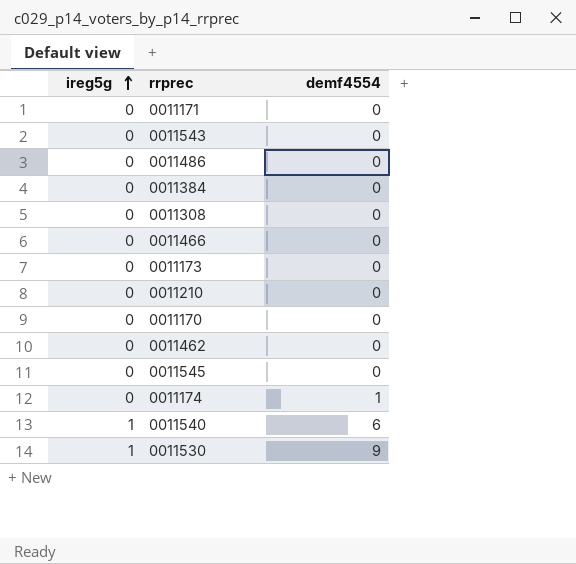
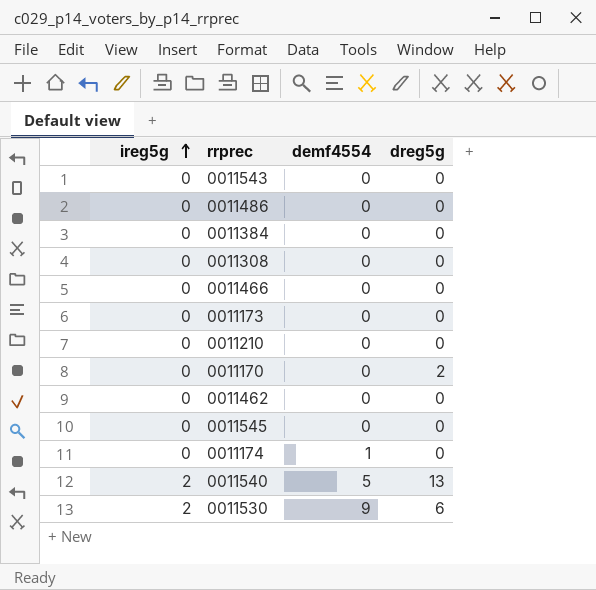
column dreg5g | position: none -> 4
row 0011171: 0 | 0 -> none
0011540 | ireg5g: 1 -> 2
0011540 | demf4554: 6 -> 5
0011530 | ireg5g: 1 -> 2

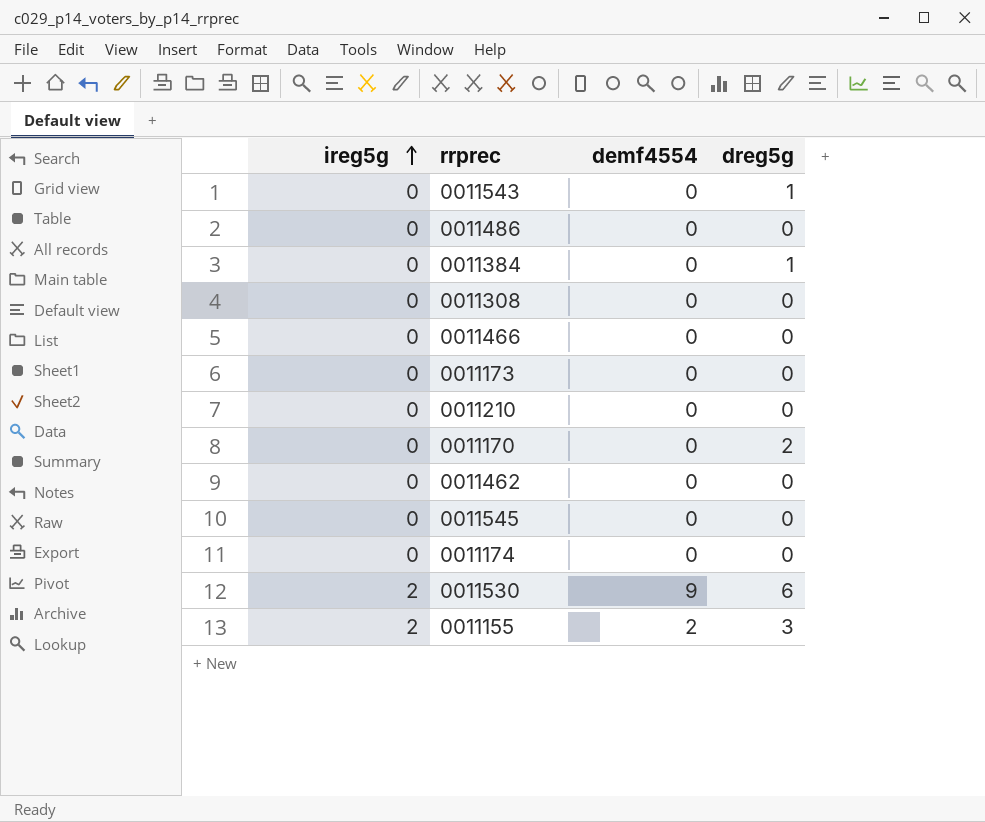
row 0011540: 2 | 5 | 13 -> none
0011543 | dreg5g: 0 -> 1
0011384 | dreg5g: 0 -> 1
0011174 | demf4554: 1 -> 0
row 0011155: none -> 2 | 2 | 3

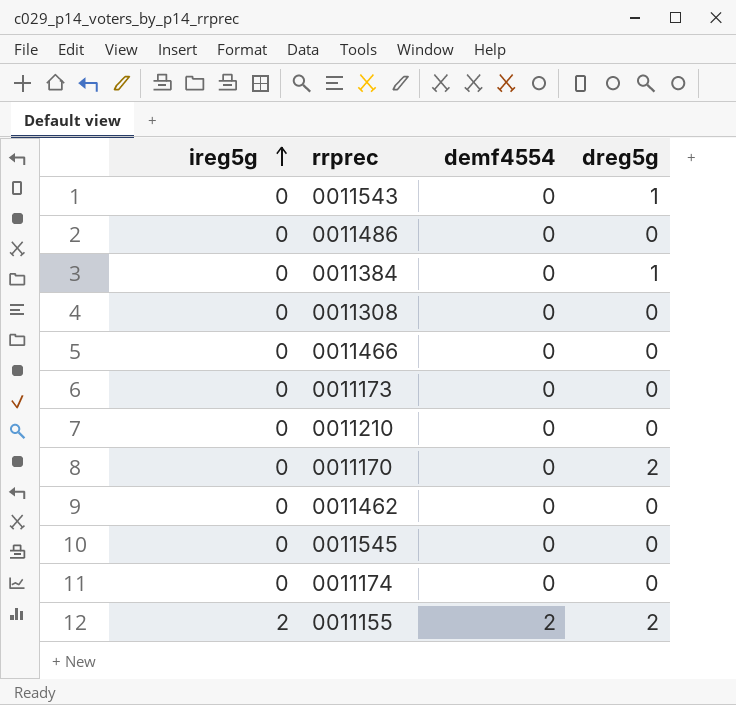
row 0011530: 2 | 9 | 6 -> none
0011155 | dreg5g: 3 -> 2

